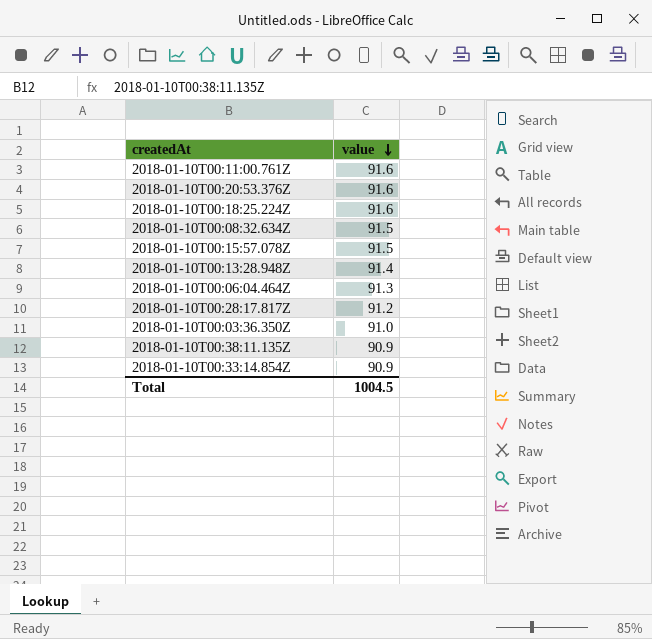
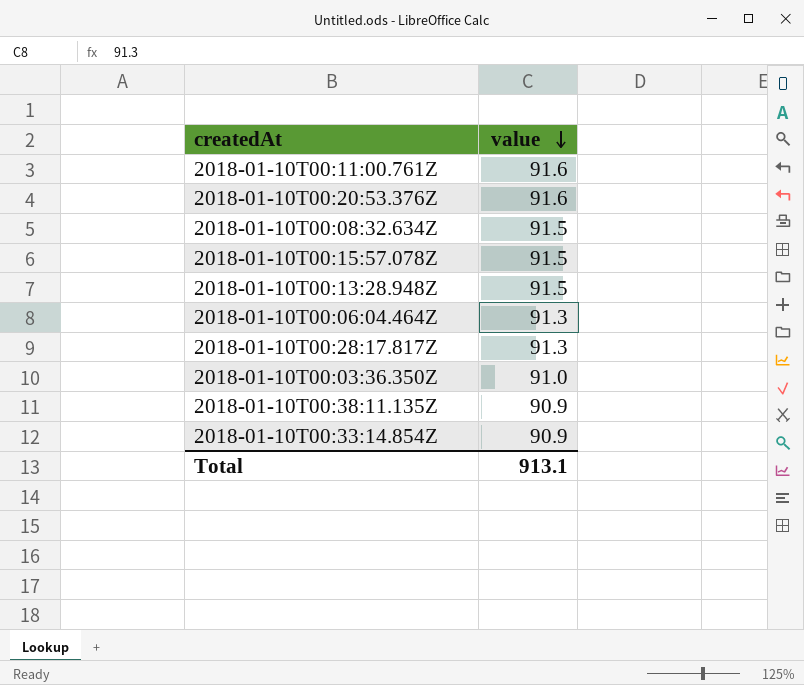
row 2018-01-10T00:18:25.224Z: 91.6 -> none
2018-01-10T00:13:28.948Z | value: 91.4 -> 91.5
2018-01-10T00:28:17.817Z | value: 91.2 -> 91.3
Total | value: 1004.5 -> 913.1

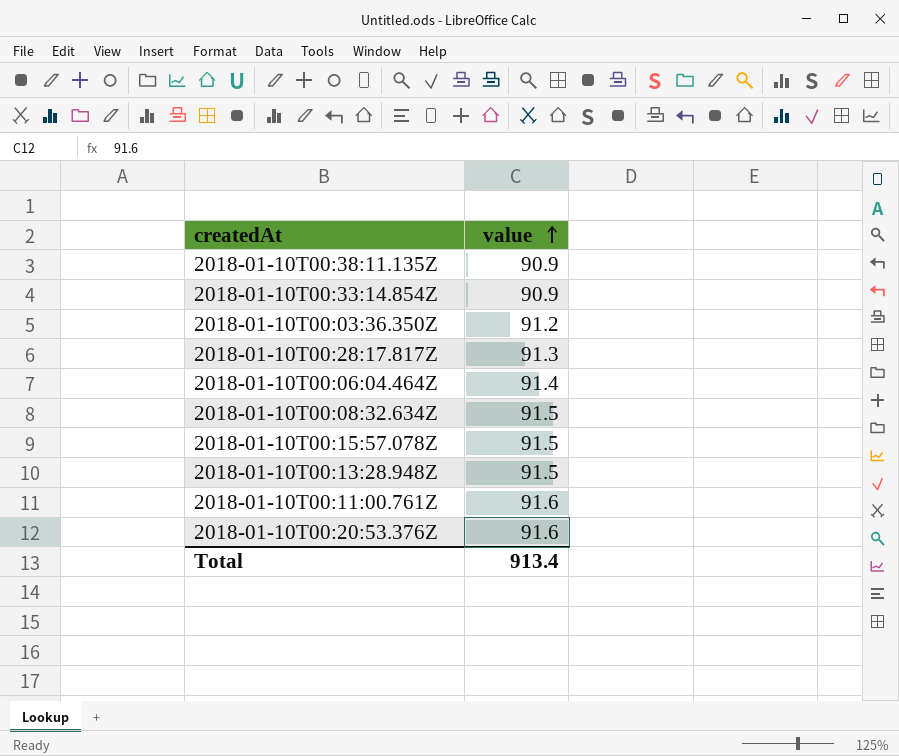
row order: value descending -> value ascending
2018-01-10T00:03:36.350Z | value: 91.0 -> 91.2
2018-01-10T00:06:04.464Z | value: 91.3 -> 91.4
Total | value: 913.1 -> 913.4

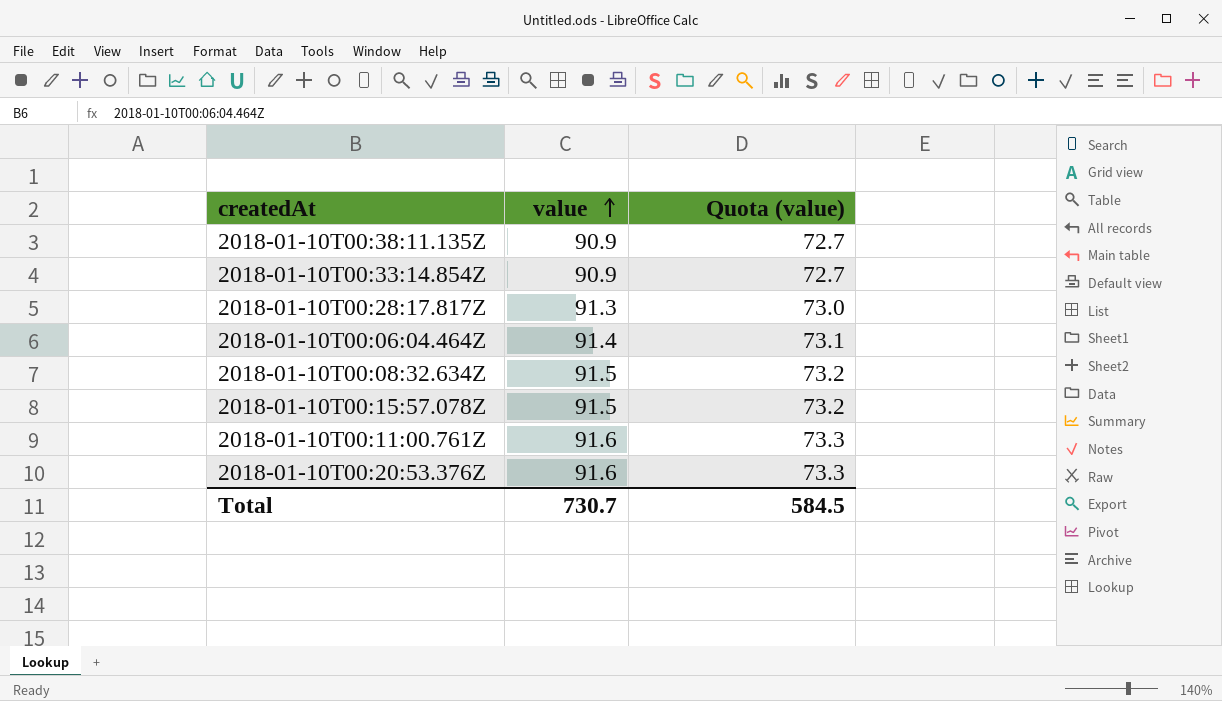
column Quota (value) | formula: none -> [value] * 0.8
row 2018-01-10T00:03:36.350Z: 91.2 -> none
row 2018-01-10T00:13:28.948Z: 91.5 -> none
Total | value: 913.4 -> 730.7

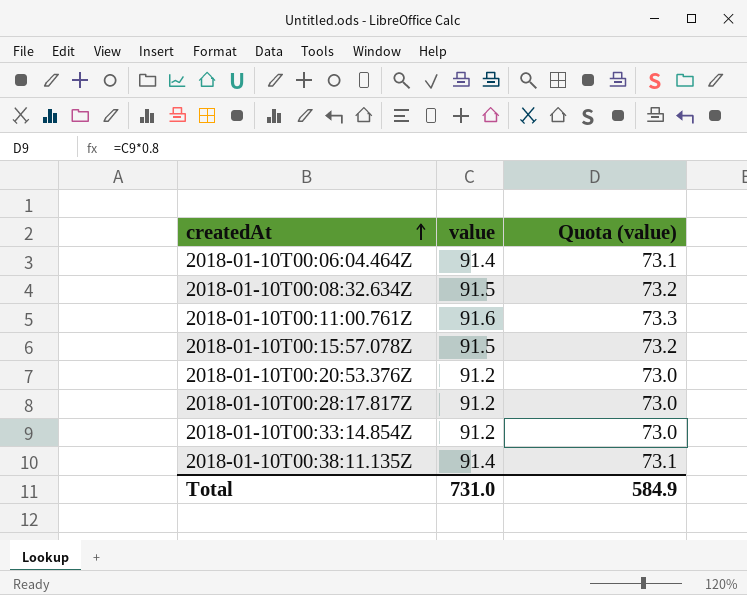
row order: value ascending -> createdAt ascending
2018-01-10T00:20:53.376Z | value: 91.6 -> 91.2
2018-01-10T00:20:53.376Z | Quota (value): 73.3 -> 73.0
2018-01-10T00:28:17.817Z | value: 91.3 -> 91.2
2018-01-10T00:33:14.854Z | value: 90.9 -> 91.2
2018-01-10T00:33:14.854Z | Quota (value): 72.7 -> 73.0
2018-01-10T00:38:11.135Z | value: 90.9 -> 91.4
2018-01-10T00:38:11.135Z | Quota (value): 72.7 -> 73.1
Total | value: 730.7 -> 731.0
Total | Quota (value): 584.5 -> 584.9

